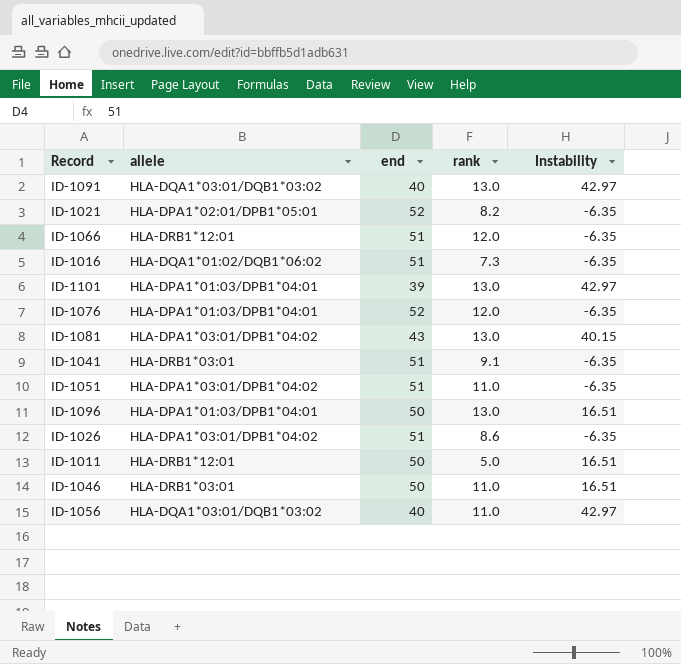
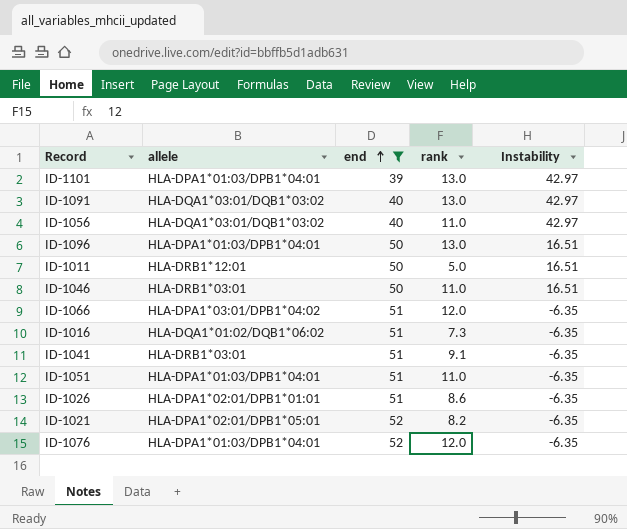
filter: none -> end != 43
row order: none -> end ascending
ID-1066 | allele: HLA-DRB1*12:01 -> HLA-DPA1*03:01/DPB1*04:02
ID-1051 | allele: HLA-DPA1*03:01/DPB1*04:02 -> HLA-DPA1*01:03/DPB1*04:01
ID-1026 | allele: HLA-DPA1*03:01/DPB1*04:02 -> HLA-DPA1*02:01/DPB1*01:01

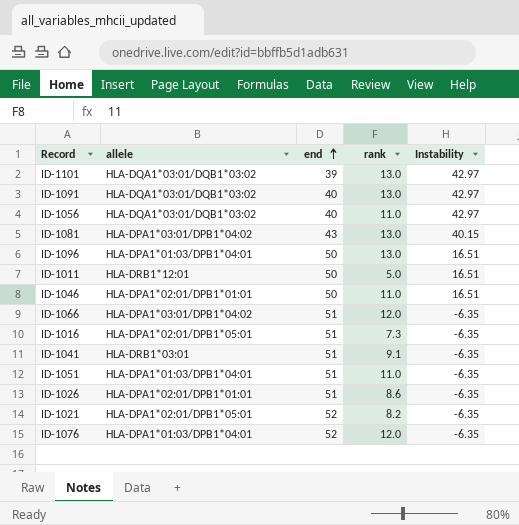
filter: end != 43 -> none
ID-1101 | allele: HLA-DPA1*01:03/DPB1*04:01 -> HLA-DQA1*03:01/DQB1*03:02
ID-1046 | allele: HLA-DRB1*03:01 -> HLA-DPA1*02:01/DPB1*01:01
ID-1016 | allele: HLA-DQA1*01:02/DQB1*06:02 -> HLA-DPA1*02:01/DPB1*05:01

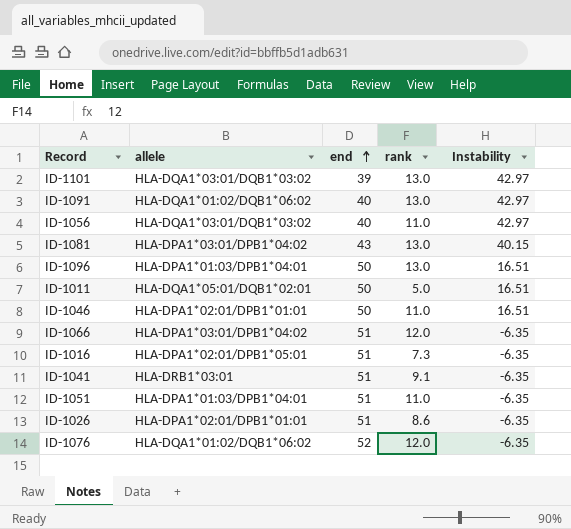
row ID-1021: HLA-DPA1*02:01/DPB1*05:01 | 52 | 8.2 | -6.35 -> none
ID-1091 | allele: HLA-DQA1*03:01/DQB1*03:02 -> HLA-DQA1*01:02/DQB1*06:02
ID-1011 | allele: HLA-DRB1*12:01 -> HLA-DQA1*05:01/DQB1*02:01
ID-1076 | allele: HLA-DPA1*01:03/DPB1*04:01 -> HLA-DQA1*01:02/DQB1*06:02

